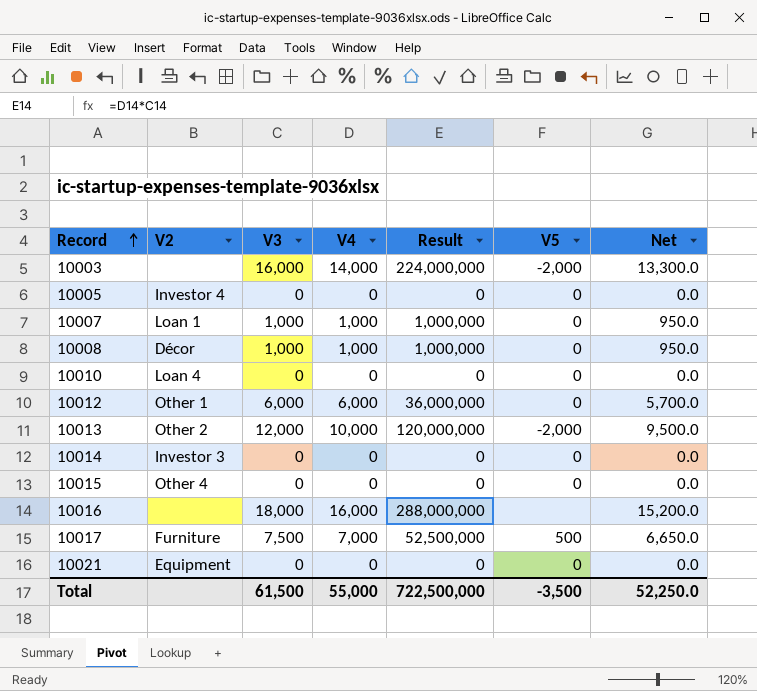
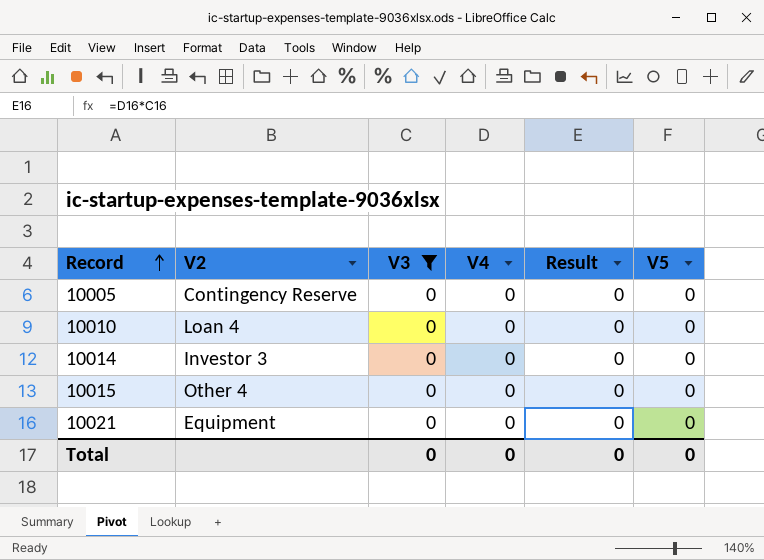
filter: none -> V3 = 0
column Net | formula: [V4] * 0.95 -> none
10005 | V2: Investor 4 -> Contingency Reserve
Total | V3: 61,500 -> 0
Total | V4: 55,000 -> 0
Total | Result: 722,500,000 -> 0
Total | V5: -3,500 -> 0

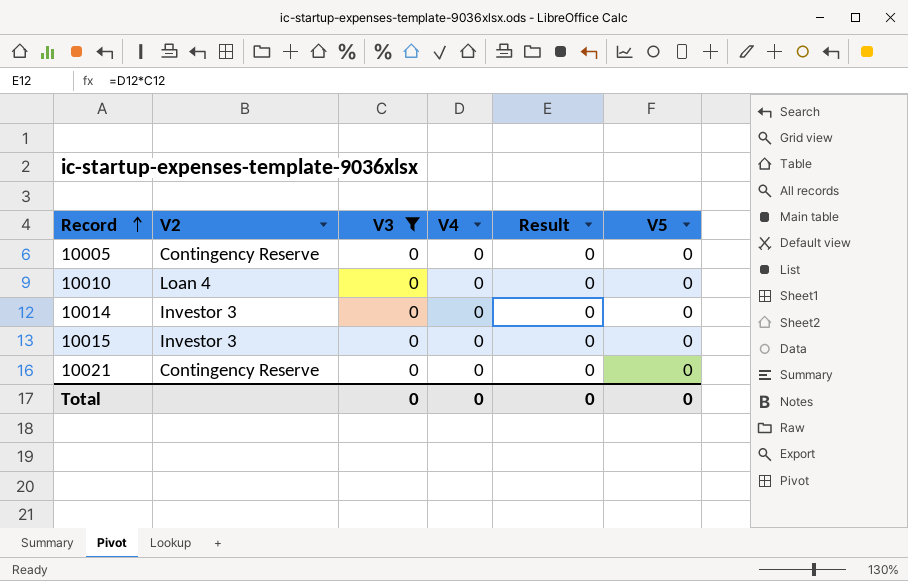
10015 | V2: Other 4 -> Investor 3
10021 | V2: Equipment -> Contingency Reserve

